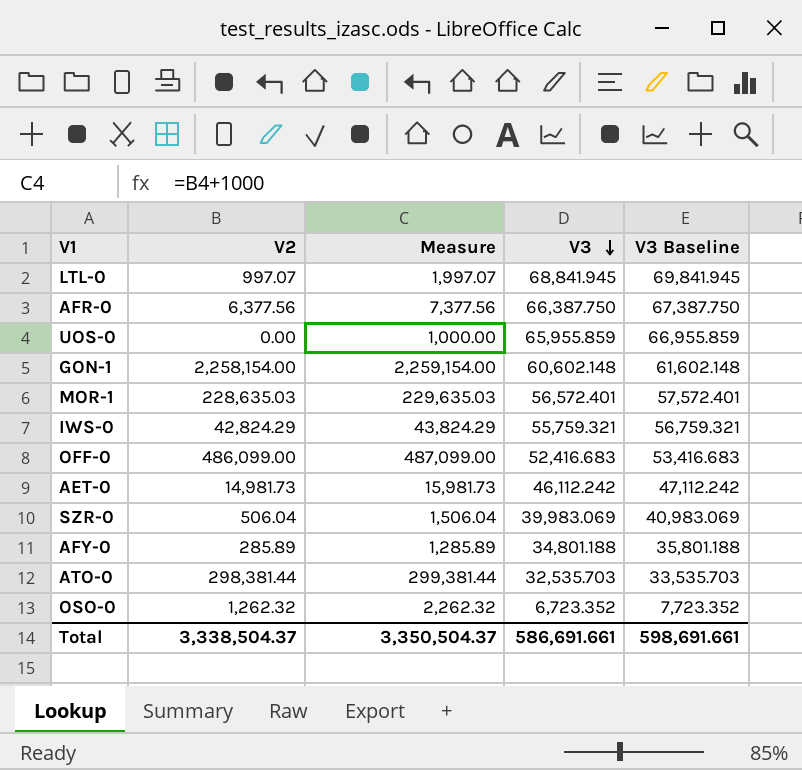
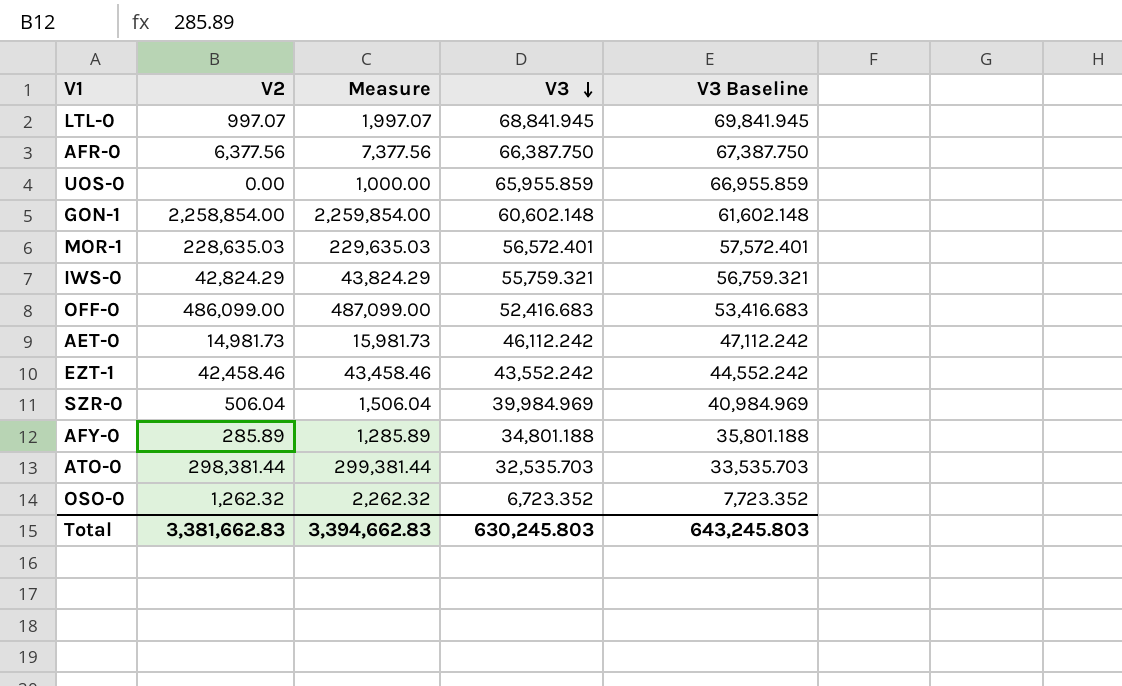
GON-1 | V2: 2,258,154.00 -> 2,258,854.00
GON-1 | Measure: 2,259,154.00 -> 2,259,854.00
row EZT-1: none -> 42,458.46 | 43,458.46 | 43,552.242 | 44,552.242
SZR-0 | V3: 39,983.069 -> 39,984.969
SZR-0 | V3 Baseline: 40,983.069 -> 40,984.969
Total | V2: 3,338,504.37 -> 3,381,662.83
Total | Measure: 3,350,504.37 -> 3,394,662.83
Total | V3: 586,691.661 -> 630,245.803
Total | V3 Baseline: 598,691.661 -> 643,245.803

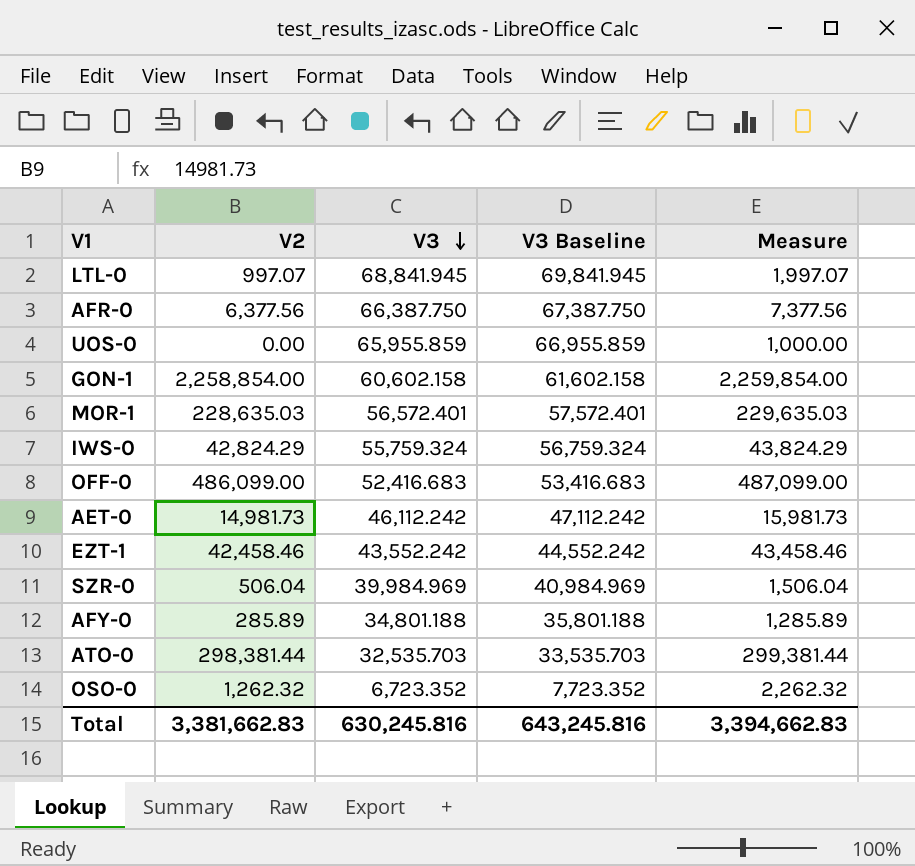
column Measure | position: 3 -> 5
GON-1 | V3: 60,602.148 -> 60,602.158
GON-1 | V3 Baseline: 61,602.148 -> 61,602.158
IWS-0 | V3: 55,759.321 -> 55,759.324
IWS-0 | V3 Baseline: 56,759.321 -> 56,759.324
Total | V3: 630,245.803 -> 630,245.816
Total | V3 Baseline: 643,245.803 -> 643,245.816

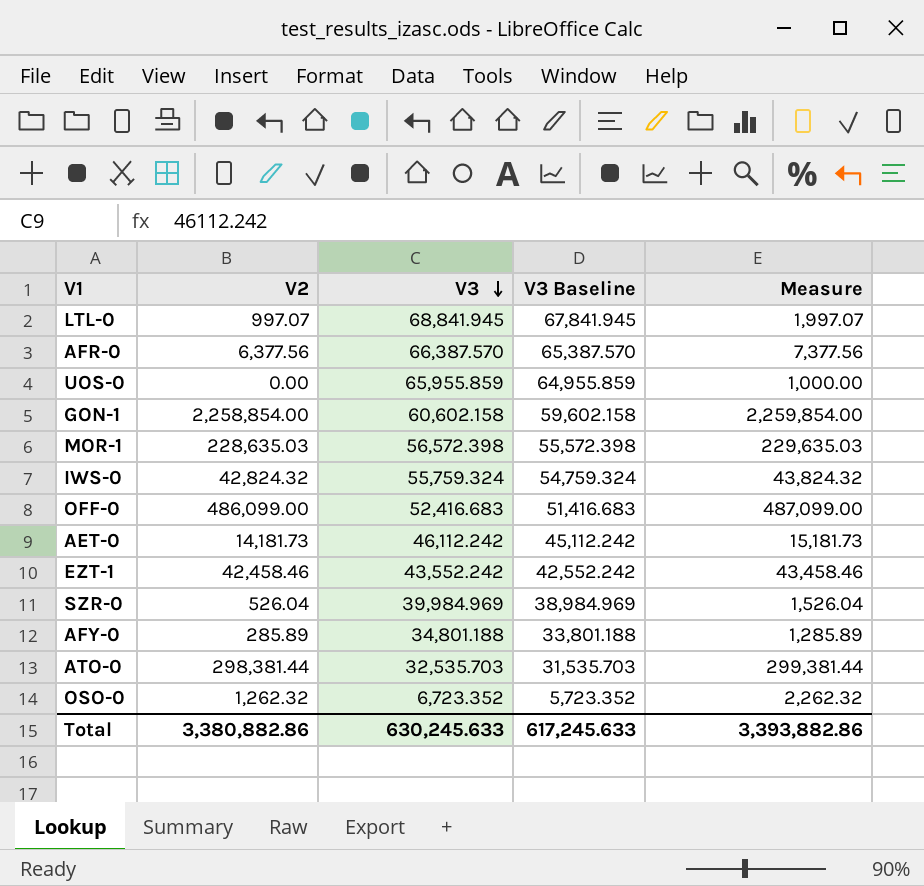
column V3 Baseline | formula: [V3] + 1000 -> [V3] - 1000
AFR-0 | V3: 66,387.750 -> 66,387.570
MOR-1 | V3: 56,572.401 -> 56,572.398
IWS-0 | V2: 42,824.29 -> 42,824.32
IWS-0 | Measure: 43,824.29 -> 43,824.32
AET-0 | V2: 14,981.73 -> 14,181.73
AET-0 | Measure: 15,981.73 -> 15,181.73
SZR-0 | V2: 506.04 -> 526.04
SZR-0 | Measure: 1,506.04 -> 1,526.04
Total | V2: 3,381,662.83 -> 3,380,882.86
Total | V3: 630,245.816 -> 630,245.633
Total | V3 Baseline: 643,245.816 -> 617,245.633
Total | Measure: 3,394,662.83 -> 3,393,882.86

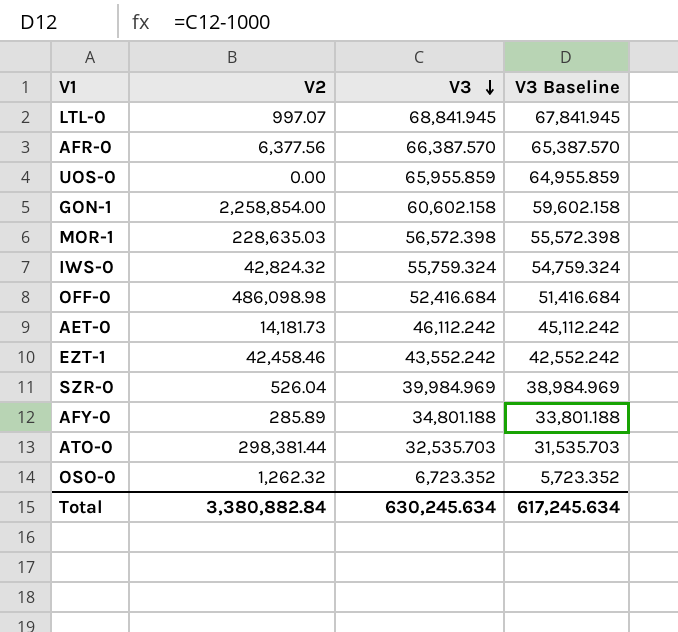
column Measure | formula: [V2] + 1000 -> none
OFF-0 | V2: 486,099.00 -> 486,098.98
OFF-0 | V3: 52,416.683 -> 52,416.684
OFF-0 | V3 Baseline: 51,416.683 -> 51,416.684
Total | V2: 3,380,882.86 -> 3,380,882.84
Total | V3: 630,245.633 -> 630,245.634
Total | V3 Baseline: 617,245.633 -> 617,245.634

